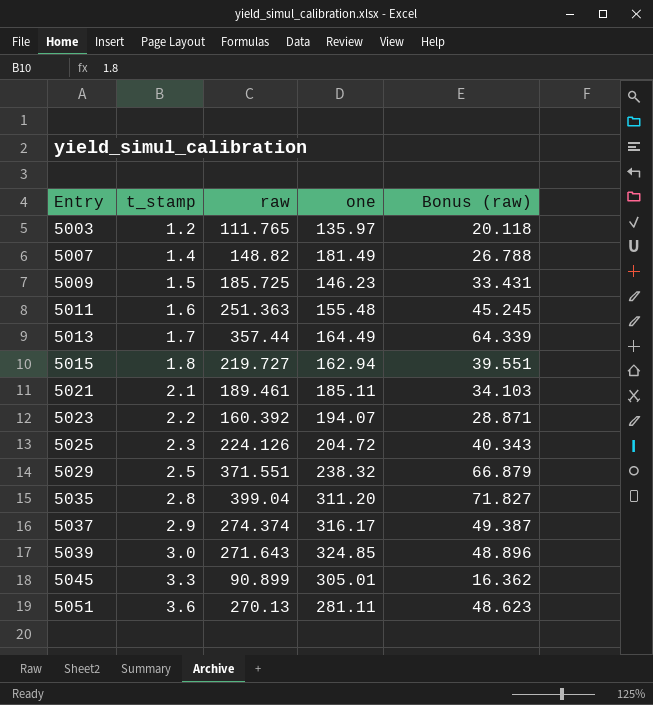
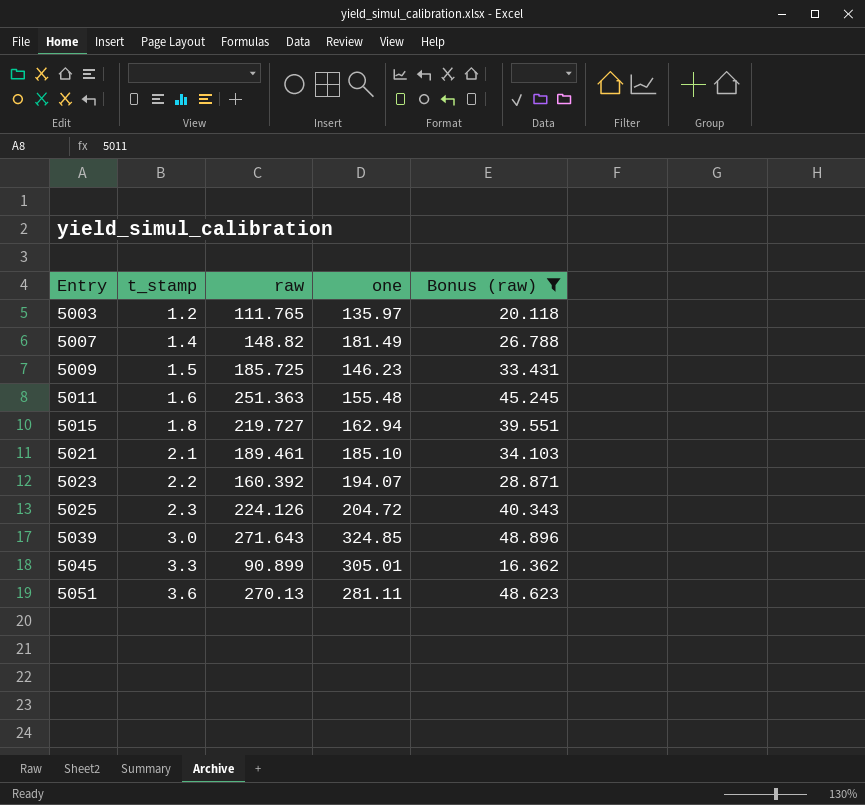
filter: none -> Bonus (raw) <= 48.896
5021 | one: 185.11 -> 185.10

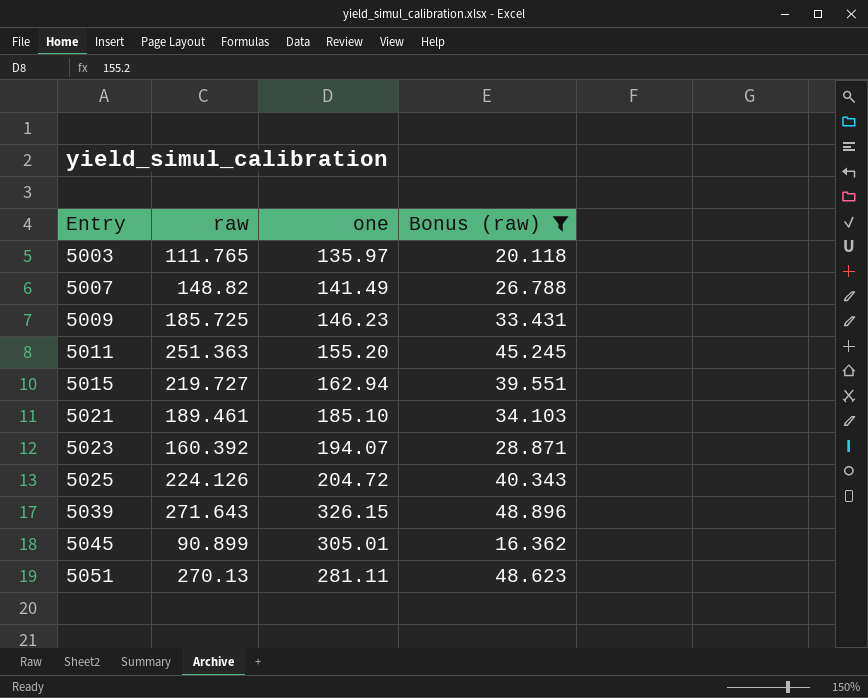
column t_stamp | position: 2 -> none
5007 | one: 181.49 -> 141.49
5011 | one: 155.48 -> 155.20
5039 | one: 324.85 -> 326.15

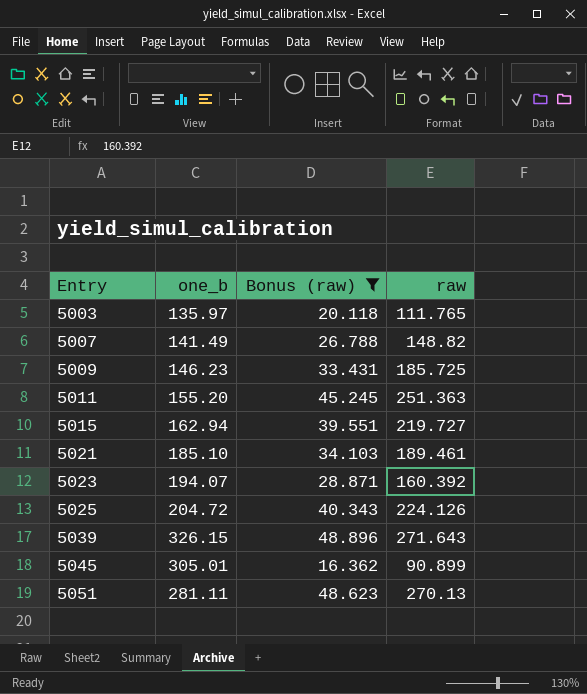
column name: one -> one_b
column raw | position: 2 -> 4

